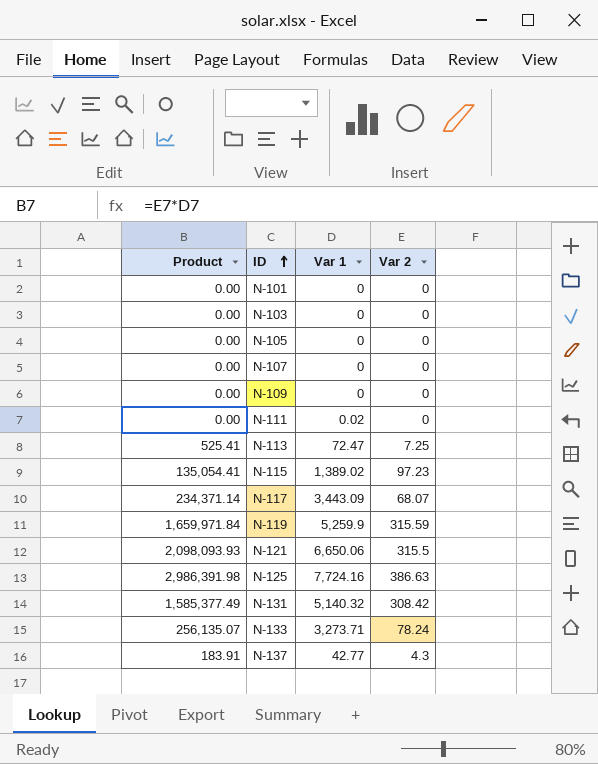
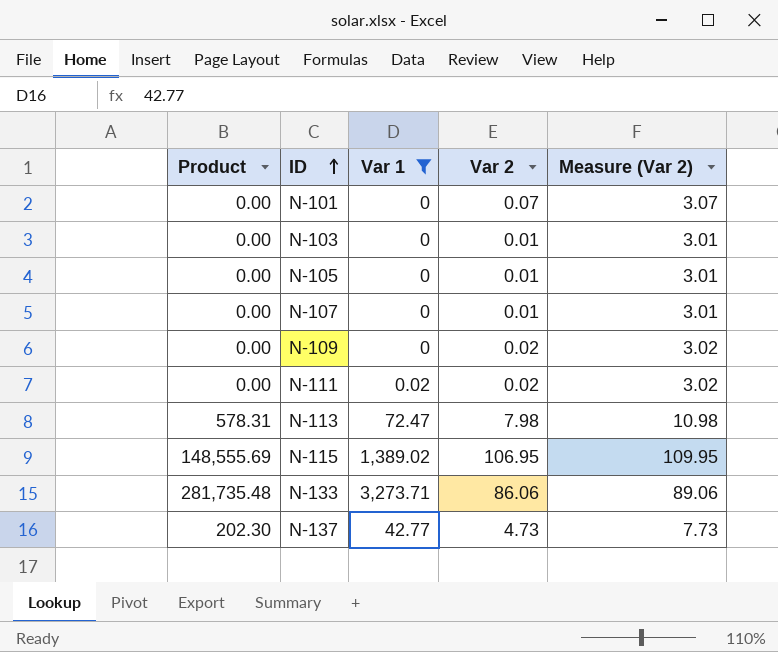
filter: none -> Var 1 <= 3,273.71
column Measure (Var 2) | formula: none -> [Var 2] + 3
N-101 | Var 2: 0 -> 0.07
N-103 | Var 2: 0 -> 0.01
N-105 | Var 2: 0 -> 0.01
N-107 | Var 2: 0 -> 0.01
N-109 | Var 2: 0 -> 0.02
N-111 | Var 2: 0 -> 0.02
N-113 | Product: 525.41 -> 578.31
N-113 | Var 2: 7.25 -> 7.98
N-115 | Product: 135,054.41 -> 148,555.69
N-115 | Var 2: 97.23 -> 106.95
N-133 | Product: 256,135.07 -> 281,735.48
N-133 | Var 2: 78.24 -> 86.06
N-137 | Product: 183.91 -> 202.30
N-137 | Var 2: 4.3 -> 4.73

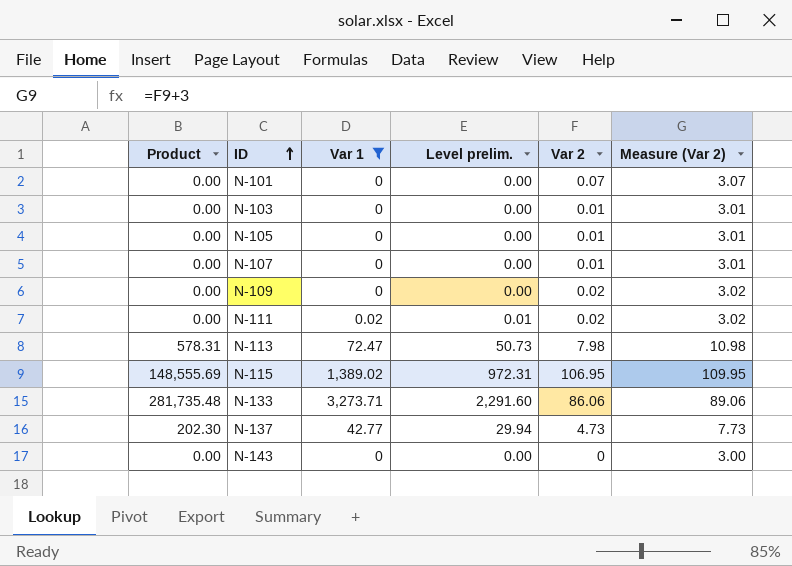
column Level prelim. | formula: none -> [Var 1] * 0.7
row N-143: none -> 0.00 | 0 | 0.00 | 0 | 3.00

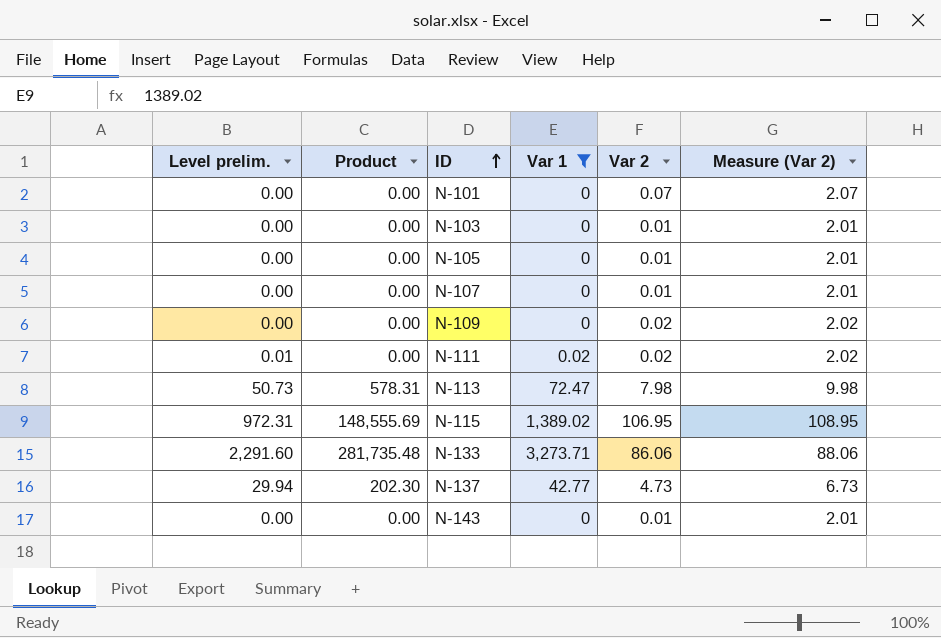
column Level prelim. | position: 4 -> 1
column Measure (Var 2) | formula: [Var 2] + 3 -> [Var 2] + 2
N-143 | Var 2: 0 -> 0.01

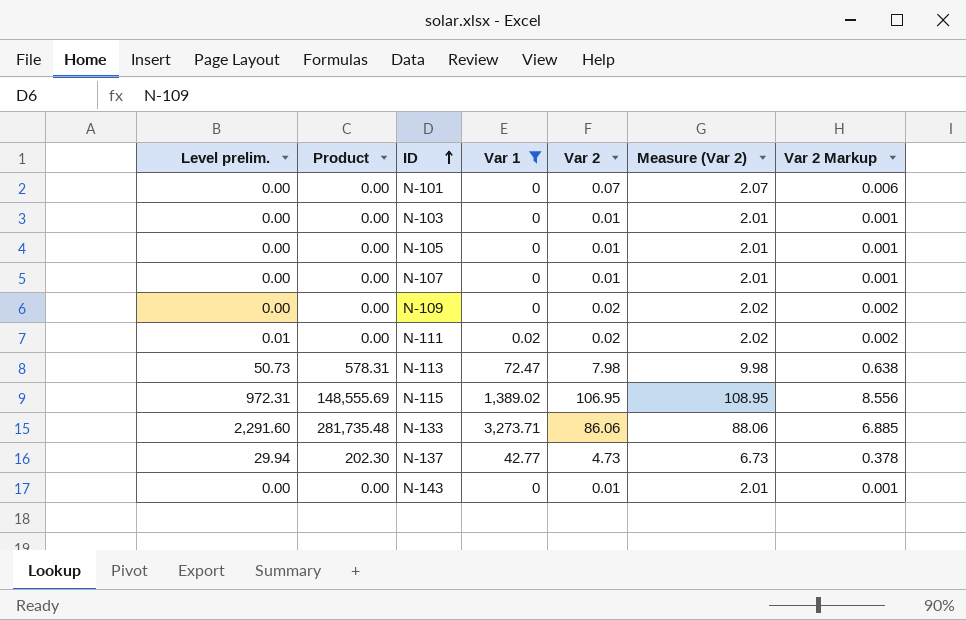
column Var 2 Markup | formula: none -> [Var 2] * 0.08

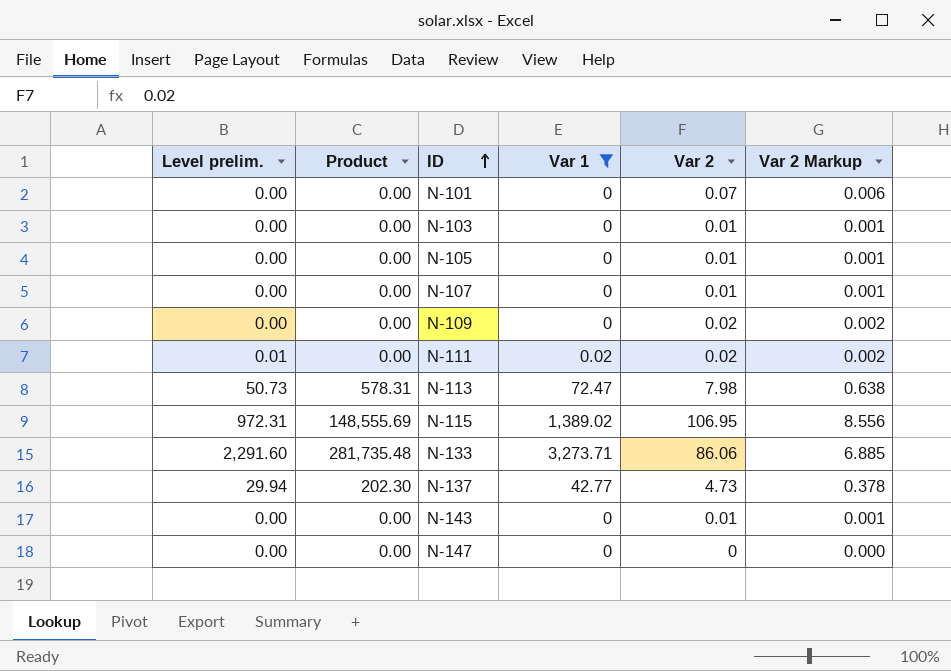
column Measure (Var 2) | formula: [Var 2] + 2 -> none
row N-147: none -> 0.00 | 0.00 | 0 | 0 | 0.000

